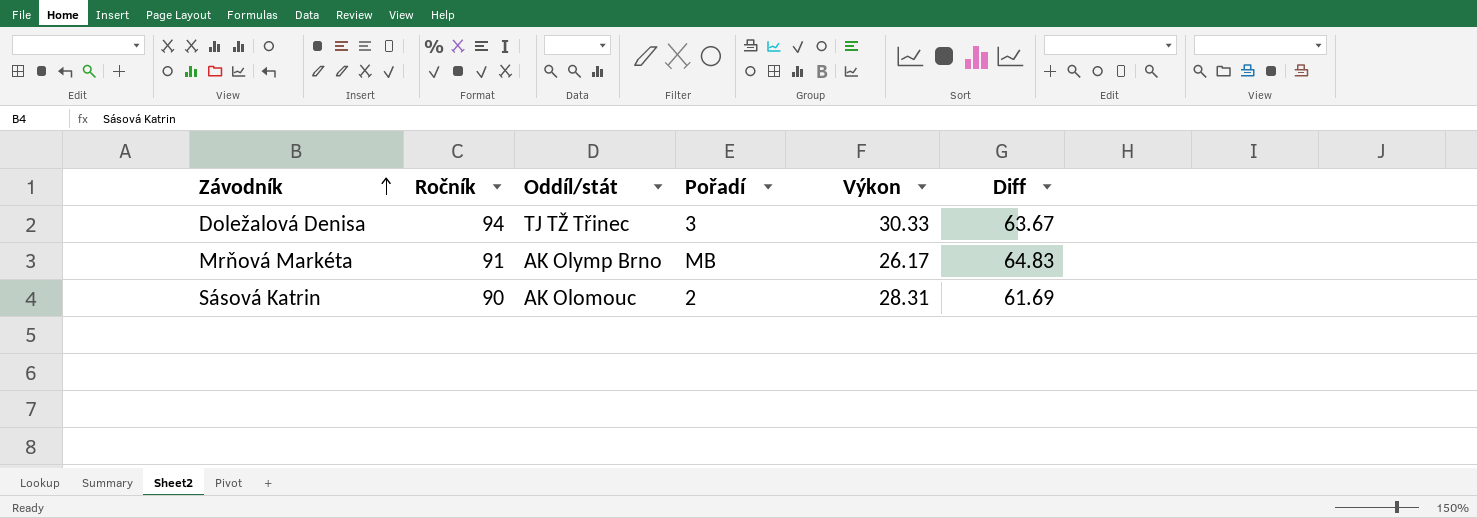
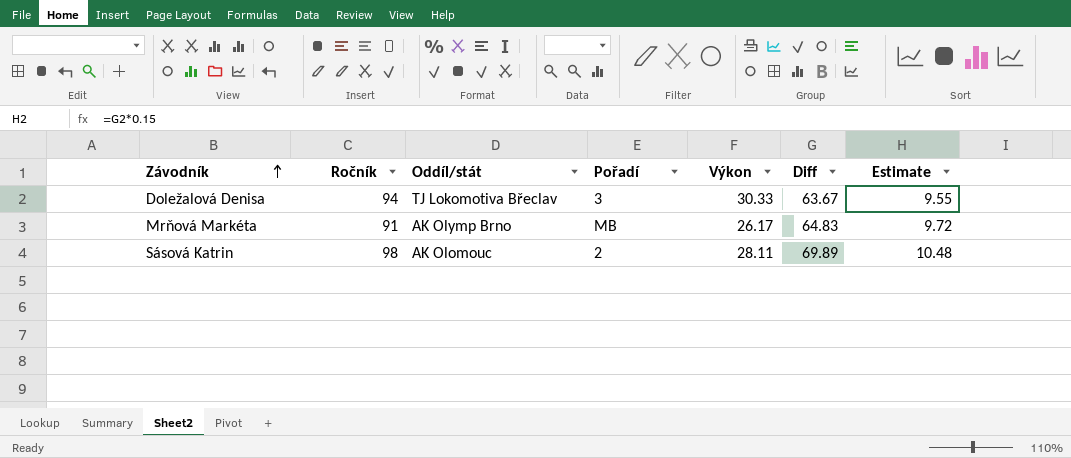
column Estimate | formula: none -> [Diff] * 0.15
Doležalová Denisa | Oddíl/stát: TJ TŽ Třinec -> TJ Lokomotiva Břeclav
Sásová Katrin | Ročník: 90 -> 98
Sásová Katrin | Výkon: 28.31 -> 28.11
Sásová Katrin | Diff: 61.69 -> 69.89

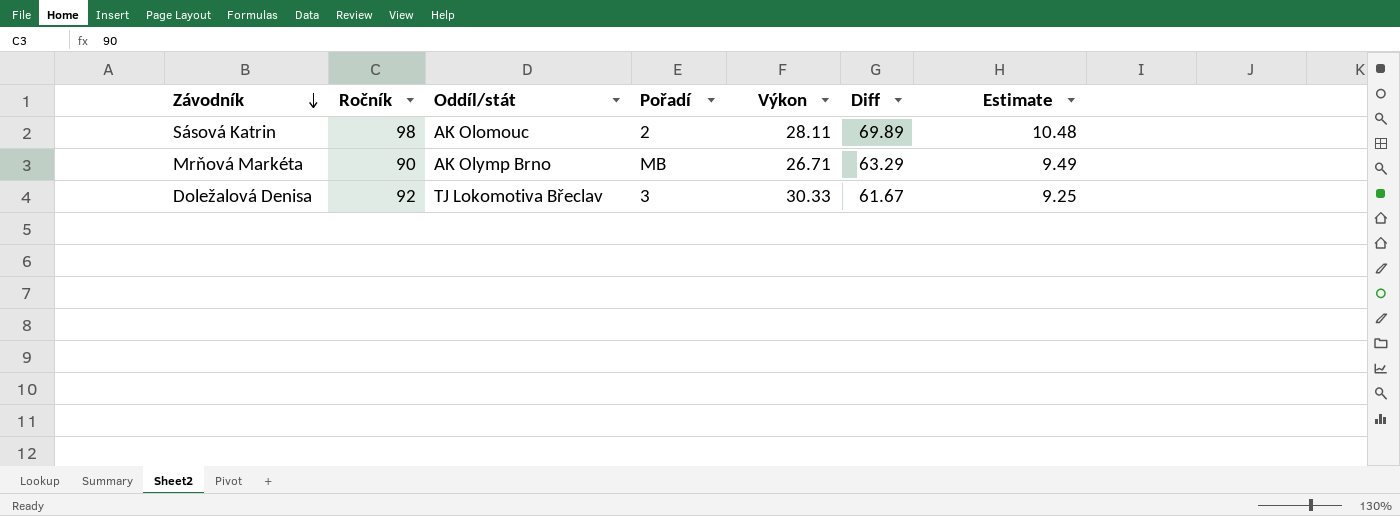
row order: Závodník ascending -> Závodník descending
Mrňová Markéta | Ročník: 91 -> 90
Mrňová Markéta | Výkon: 26.17 -> 26.71
Mrňová Markéta | Diff: 64.83 -> 63.29
Mrňová Markéta | Estimate: 9.72 -> 9.49
Doležalová Denisa | Ročník: 94 -> 92
Doležalová Denisa | Diff: 63.67 -> 61.67
Doležalová Denisa | Estimate: 9.55 -> 9.25

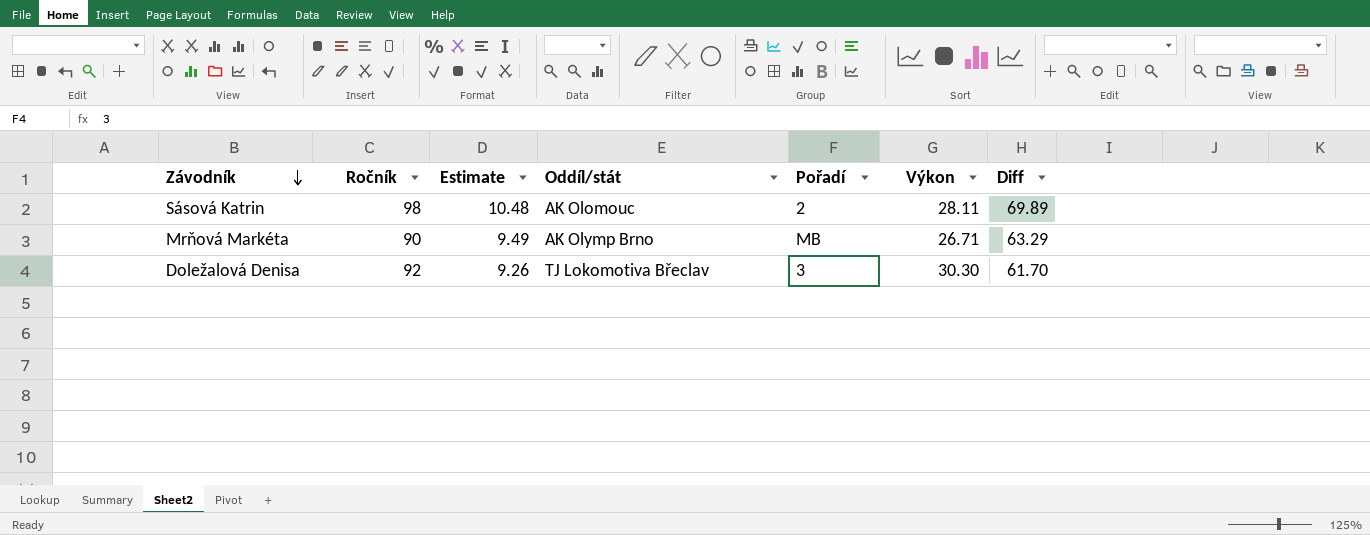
column Estimate | position: 7 -> 3
Doležalová Denisa | Estimate: 9.25 -> 9.26
Doležalová Denisa | Výkon: 30.33 -> 30.30
Doležalová Denisa | Diff: 61.67 -> 61.70

